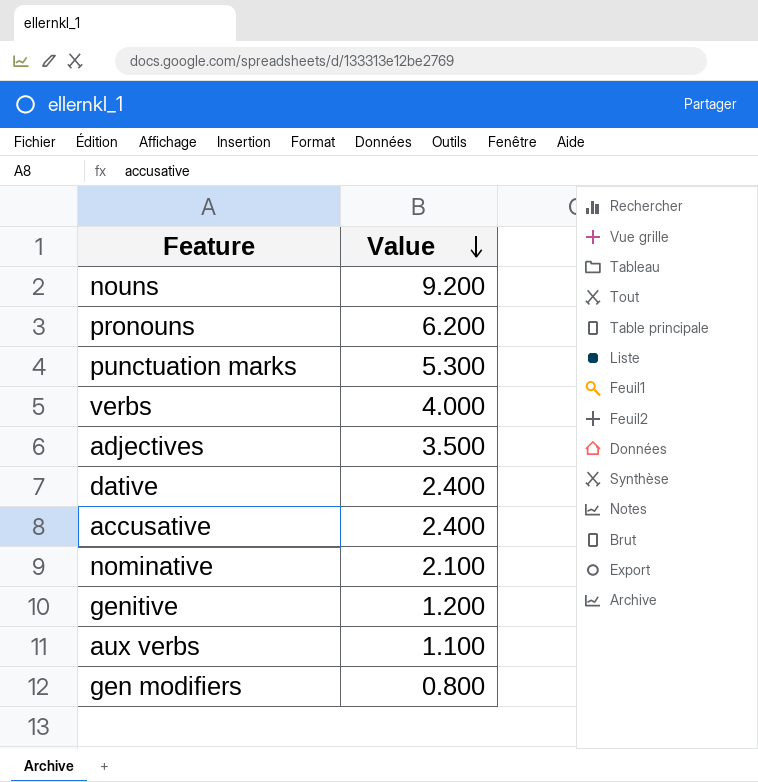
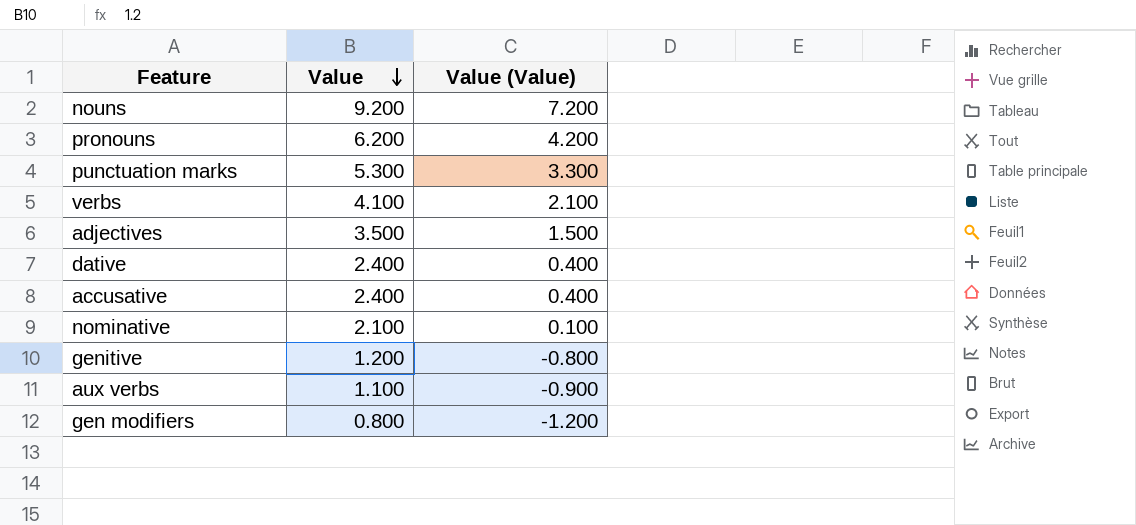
column Value (Value) | formula: none -> [Value] - 2
verbs | Value: 4.000 -> 4.100

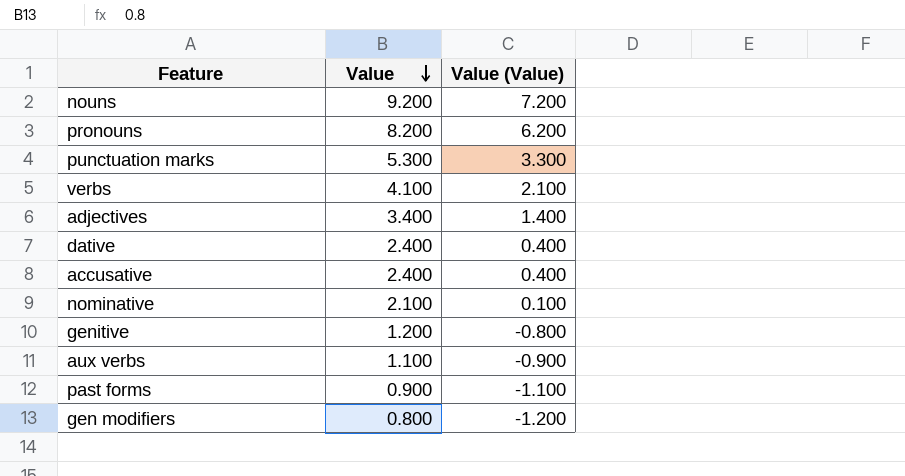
pronouns | Value: 6.200 -> 8.200
pronouns | Value (Value): 4.200 -> 6.200
adjectives | Value: 3.500 -> 3.400
adjectives | Value (Value): 1.500 -> 1.400
row past forms: none -> 0.900 | -1.100

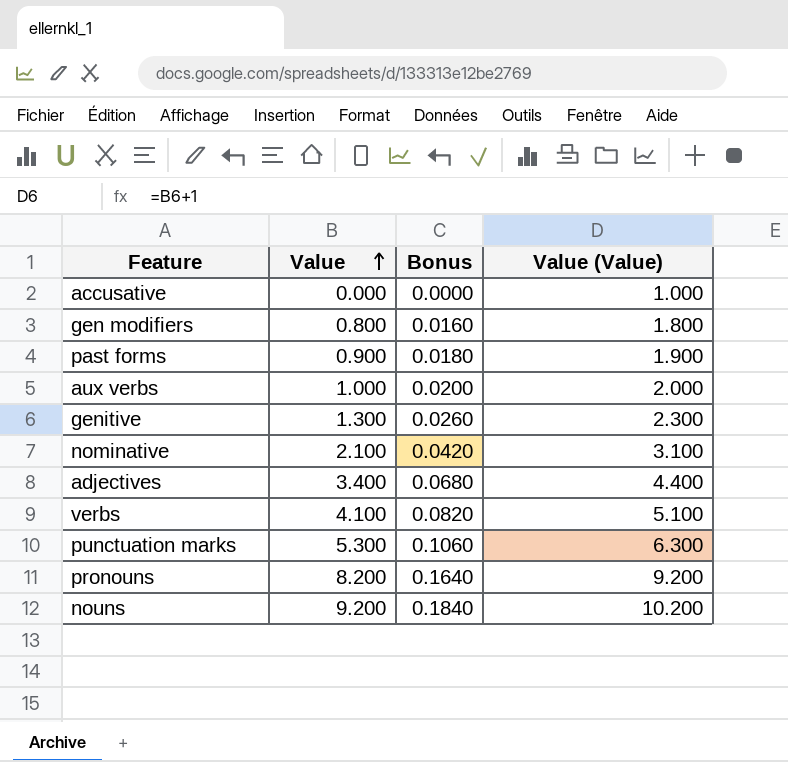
row order: Value descending -> Value ascending
column Bonus | formula: none -> [Value] * 0.02
column Value (Value) | formula: [Value] - 2 -> [Value] + 1
row dative: 2.400 | 0.400 -> none
accusative | Value: 2.400 -> 0.000
aux verbs | Value: 1.100 -> 1.000
genitive | Value: 1.200 -> 1.300

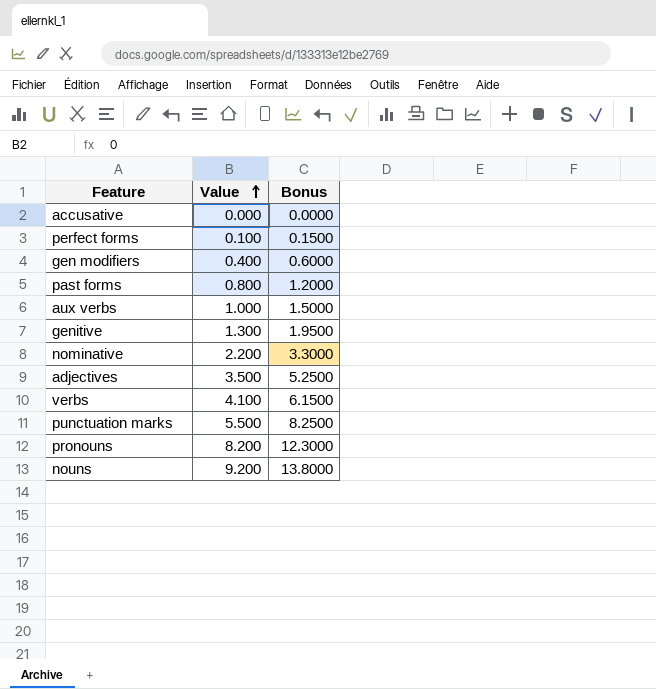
column Value (Value) | formula: [Value] + 1 -> none
column Bonus | formula: [Value] * 0.02 -> [Value] * 1.5
row perfect forms: none -> 0.100 | 0.1500
gen modifiers | Value: 0.800 -> 0.400
past forms | Value: 0.900 -> 0.800
nominative | Value: 2.100 -> 2.200
adjectives | Value: 3.400 -> 3.500
punctuation marks | Value: 5.300 -> 5.500

